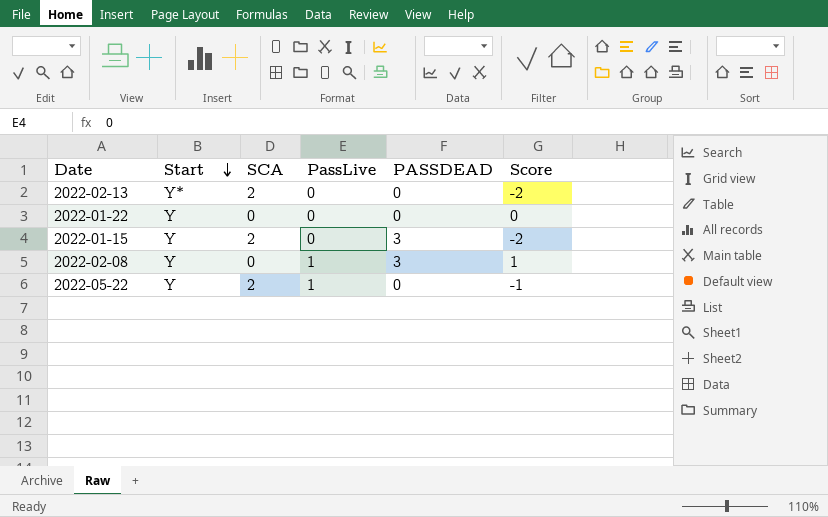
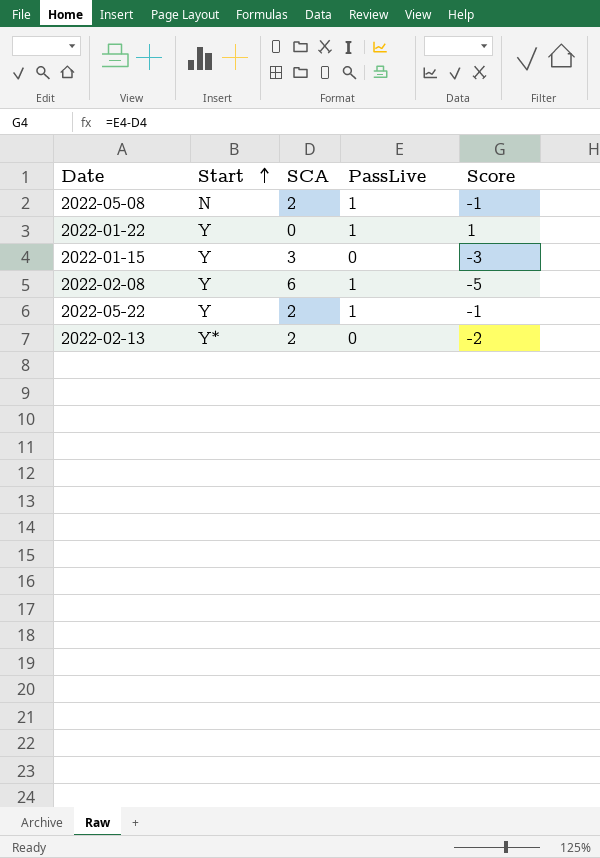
row order: Start descending -> Start ascending
column PASSDEAD | position: 5 -> none
row 2022-05-08: none -> N | 2 | 1 | -1
2022-01-22 | PassLive: 0 -> 1
2022-01-22 | Score: 0 -> 1
2022-01-15 | SCA: 2 -> 3
2022-01-15 | Score: -2 -> -3
2022-02-08 | SCA: 0 -> 6
2022-02-08 | Score: 1 -> -5

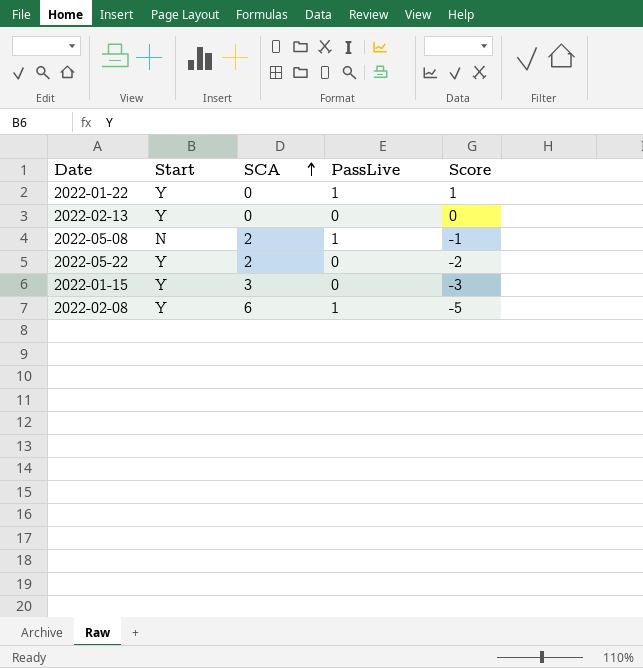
row order: Start ascending -> SCA ascending
2022-02-13 | Start: Y* -> Y
2022-02-13 | SCA: 2 -> 0
2022-02-13 | Score: -2 -> 0
2022-05-22 | PassLive: 1 -> 0
2022-05-22 | Score: -1 -> -2

